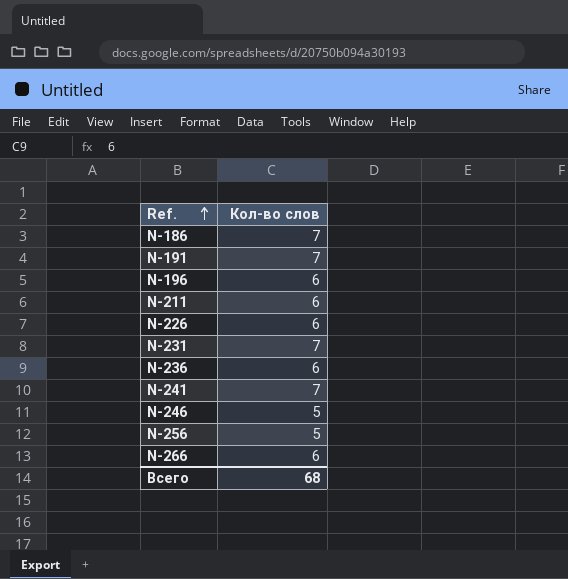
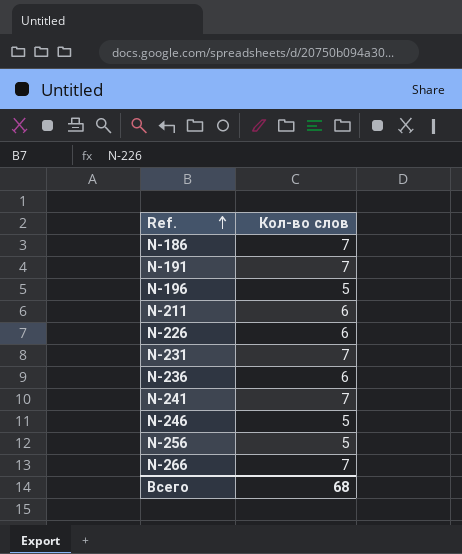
N-196 | Кол-во слов: 6 -> 5
N-266 | Кол-во слов: 6 -> 7

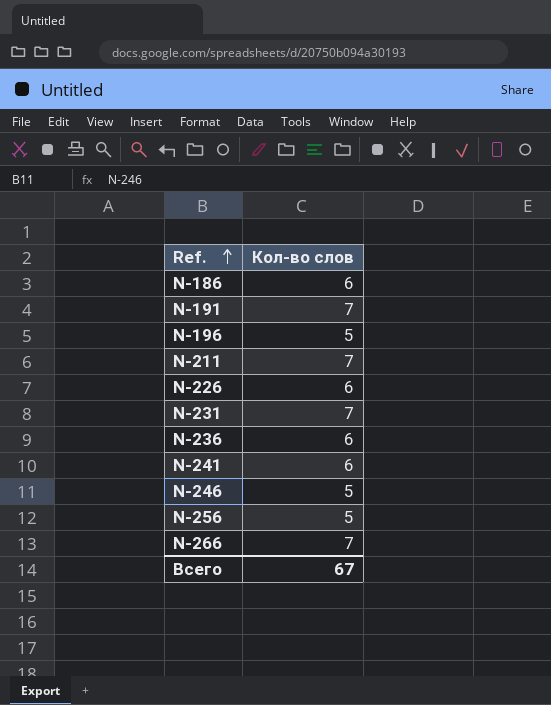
N-186 | Кол-во слов: 7 -> 6
N-211 | Кол-во слов: 6 -> 7
N-241 | Кол-во слов: 7 -> 6
Всего | Кол-во слов: 68 -> 67

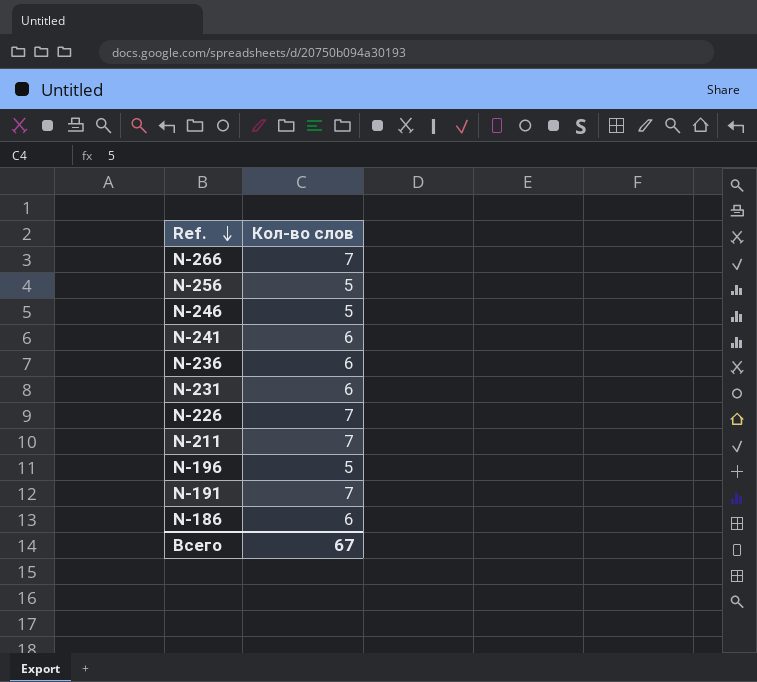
row order: Ref. ascending -> Ref. descending
N-231 | Кол-во слов: 7 -> 6
N-226 | Кол-во слов: 6 -> 7

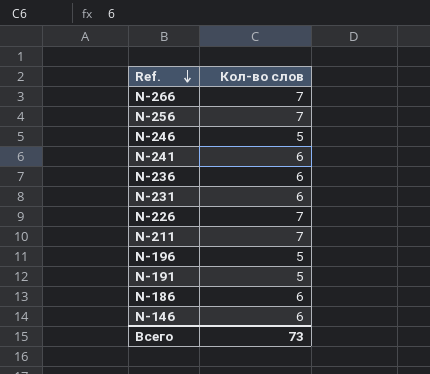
N-256 | Кол-во слов: 5 -> 7
N-191 | Кол-во слов: 7 -> 5
row N-146: none -> 6
Всего | Кол-во слов: 67 -> 73

